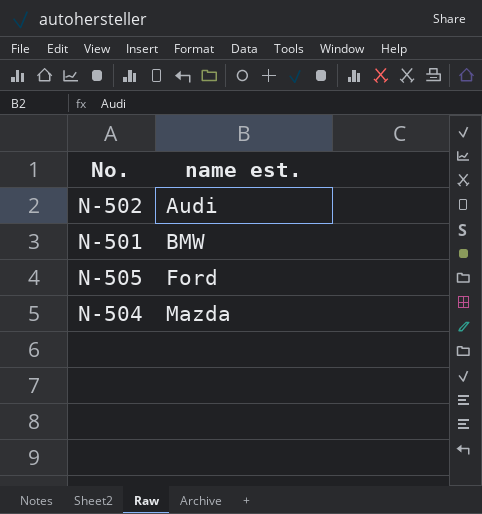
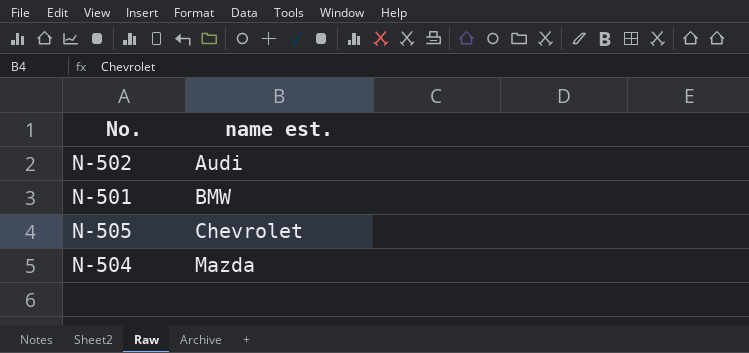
N-505 | name est.: Ford -> Chevrolet

